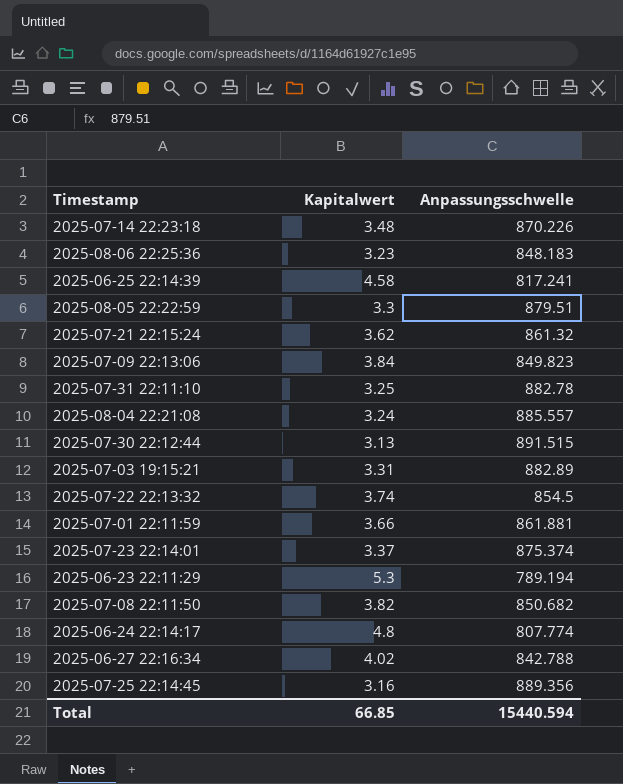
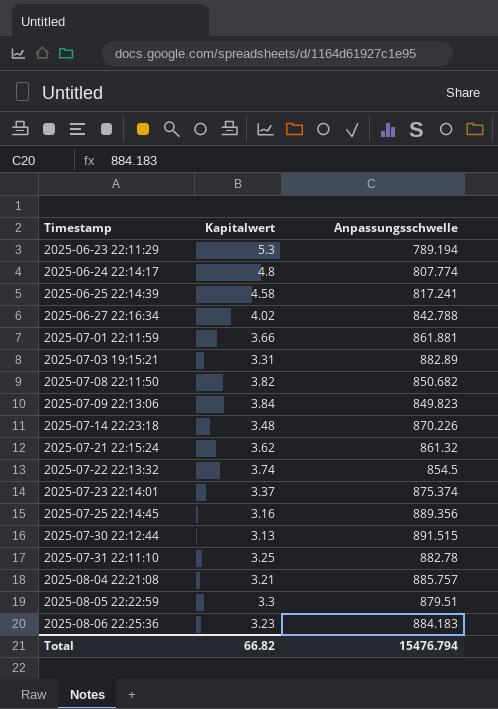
row order: none -> Timestamp ascending
2025-08-04 22:21:08 | Kapitalwert: 3.24 -> 3.21
2025-08-04 22:21:08 | Anpassungsschwelle: 885.557 -> 885.757
2025-08-06 22:25:36 | Anpassungsschwelle: 848.183 -> 884.183
Total | Kapitalwert: 66.85 -> 66.82
Total | Anpassungsschwelle: 15440.594 -> 15476.794

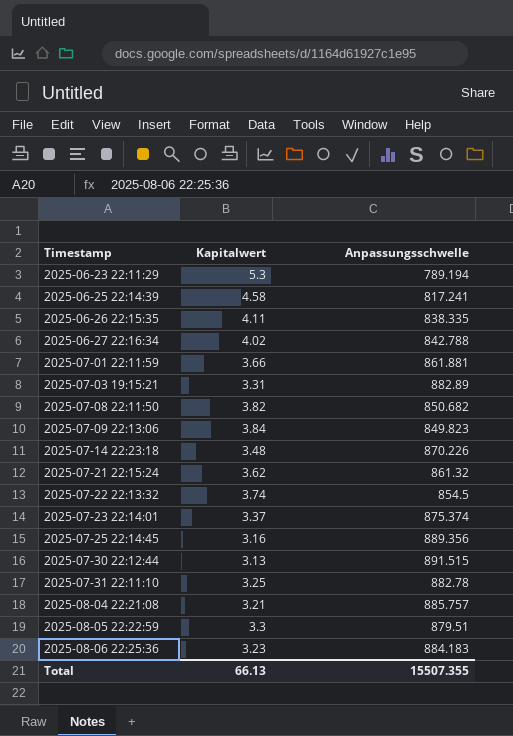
row 2025-06-24 22:14:17: 4.8 | 807.774 -> none
row 2025-06-26 22:15:35: none -> 4.11 | 838.335
Total | Kapitalwert: 66.82 -> 66.13
Total | Anpassungsschwelle: 15476.794 -> 15507.355

